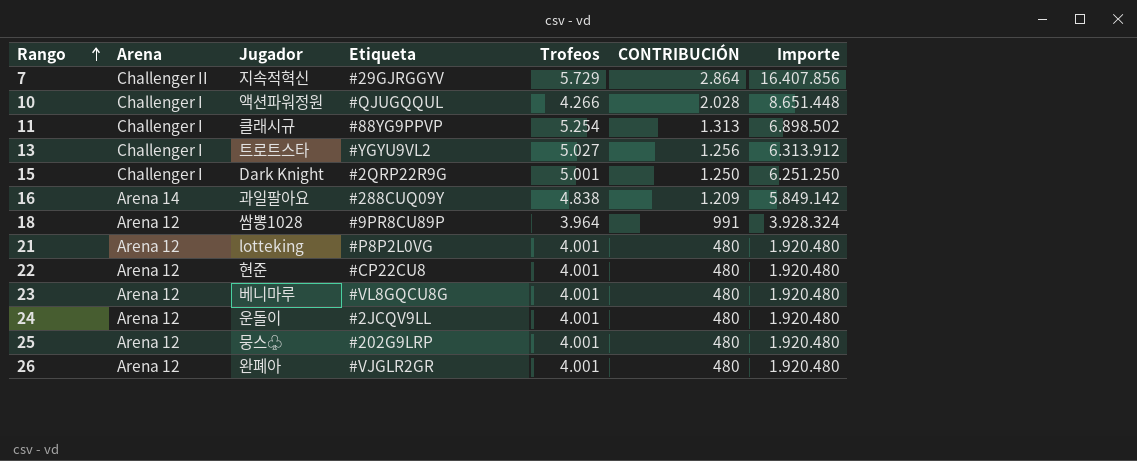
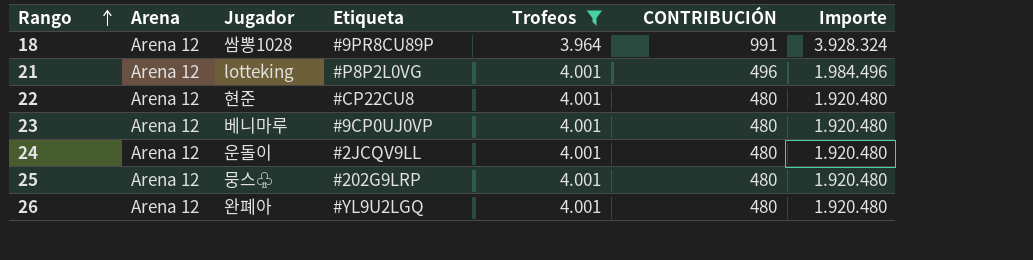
filter: none -> Trofeos <= 4.001
21 | CONTRIBUCIÓN: 480 -> 496
21 | Importe: 1.920.480 -> 1.984.496
23 | Etiqueta: #VL8GQCU8G -> #9CP0UJ0VP
26 | Etiqueta: #VJGLR2GR -> #YL9U2LGQ

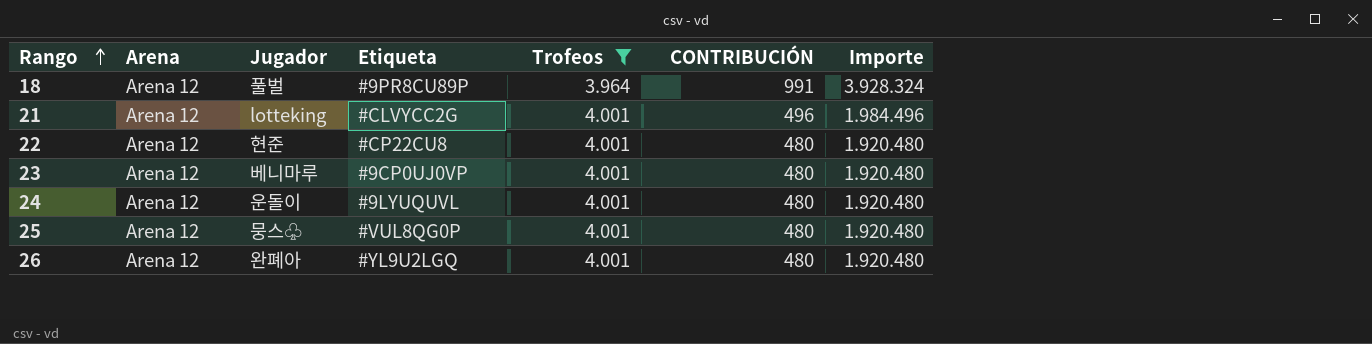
18 | Jugador: 쌈뽕1028 -> 풀벌
21 | Etiqueta: #P8P2L0VG -> #CLVYCC2G
24 | Etiqueta: #2JCQV9LL -> #9LYUQUVL
25 | Etiqueta: #202G9LRP -> #VUL8QG0P

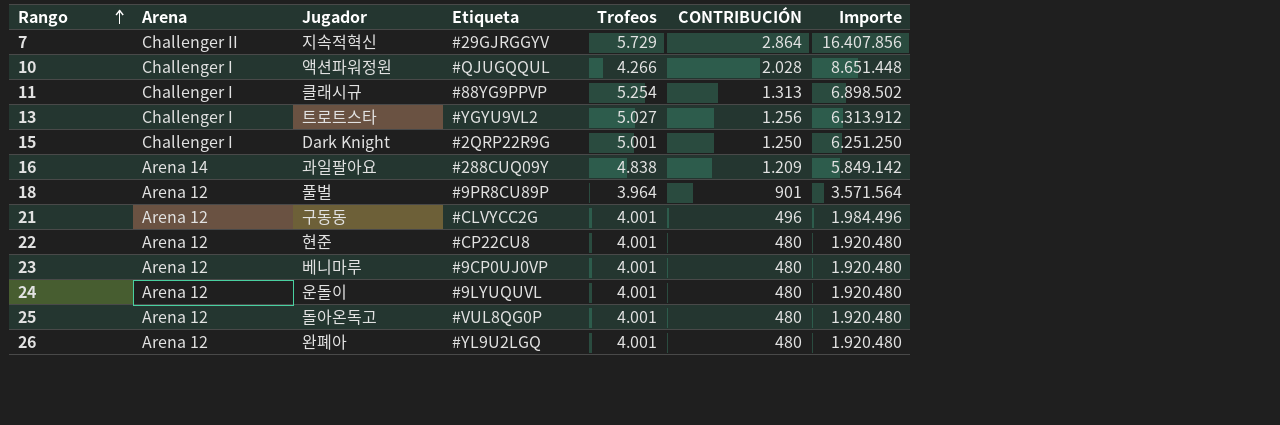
filter: Trofeos <= 4.001 -> none
18 | CONTRIBUCIÓN: 991 -> 901
18 | Importe: 3.928.324 -> 3.571.564
21 | Jugador: lotteking -> 구동동
25 | Jugador: 뭉스♧ -> 돌아온독고

